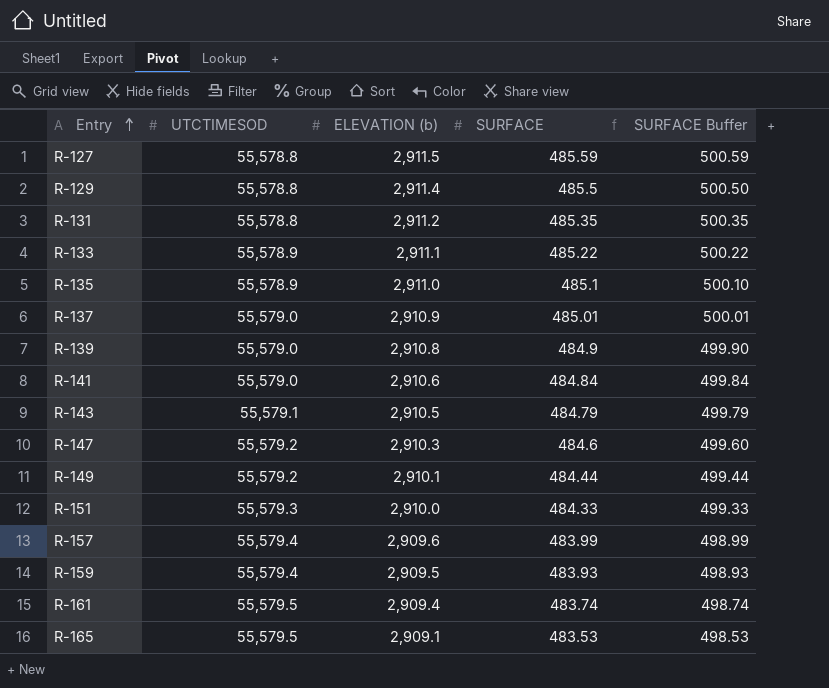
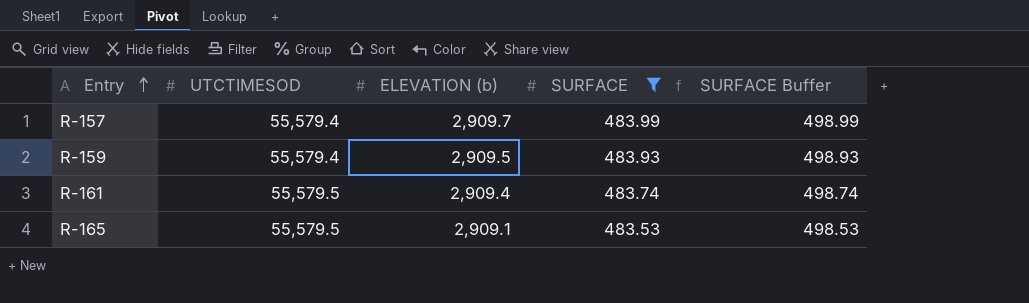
filter: none -> SURFACE <= 483.99
R-157 | ELEVATION (b): 2,909.6 -> 2,909.7

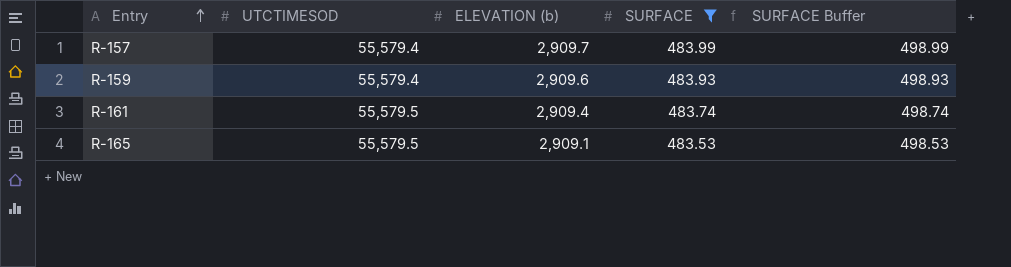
R-159 | ELEVATION (b): 2,909.5 -> 2,909.6

